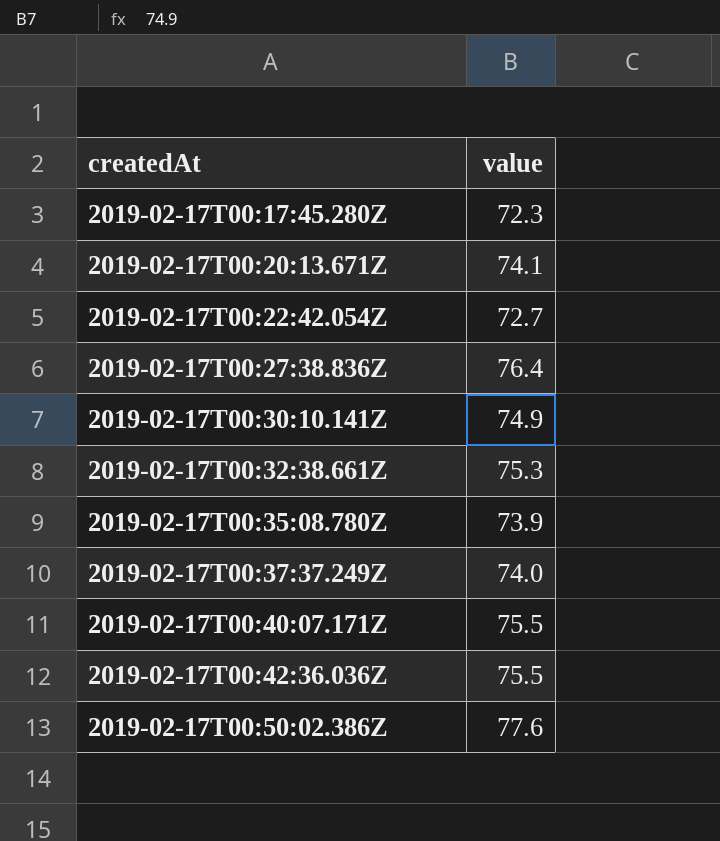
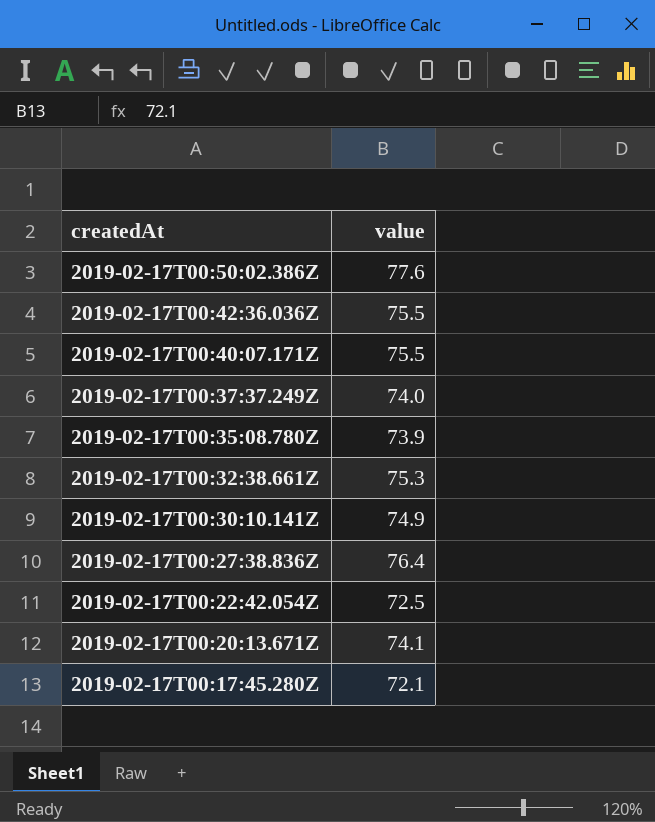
row order: createdAt ascending -> createdAt descending
2019-02-17T00:22:42.054Z | value: 72.7 -> 72.5
2019-02-17T00:17:45.280Z | value: 72.3 -> 72.1

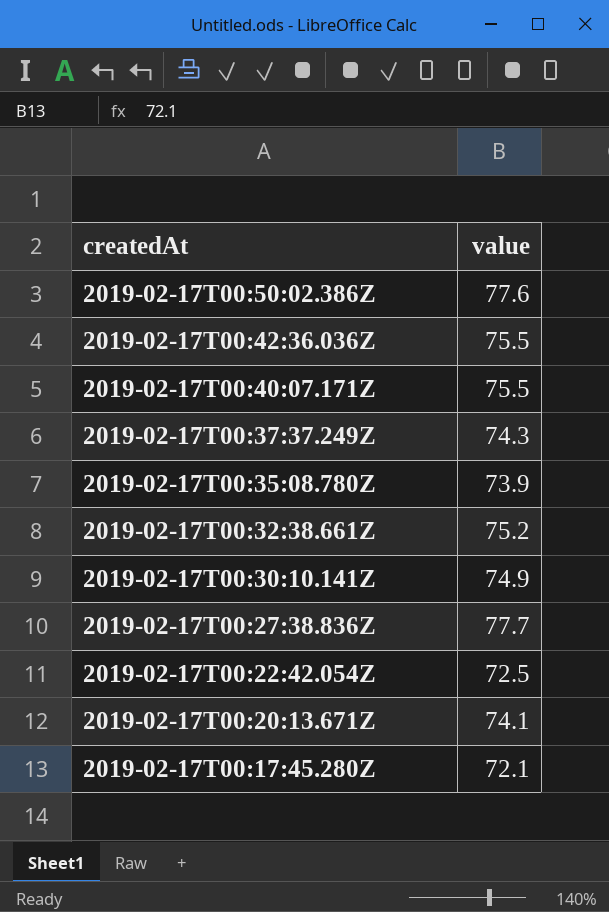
2019-02-17T00:37:37.249Z | value: 74.0 -> 74.3
2019-02-17T00:32:38.661Z | value: 75.3 -> 75.2
2019-02-17T00:27:38.836Z | value: 76.4 -> 77.7

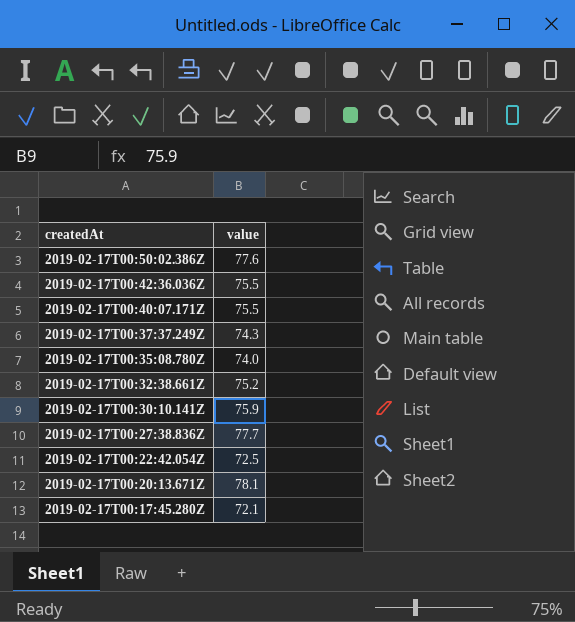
2019-02-17T00:35:08.780Z | value: 73.9 -> 74.0
2019-02-17T00:30:10.141Z | value: 74.9 -> 75.9
2019-02-17T00:20:13.671Z | value: 74.1 -> 78.1

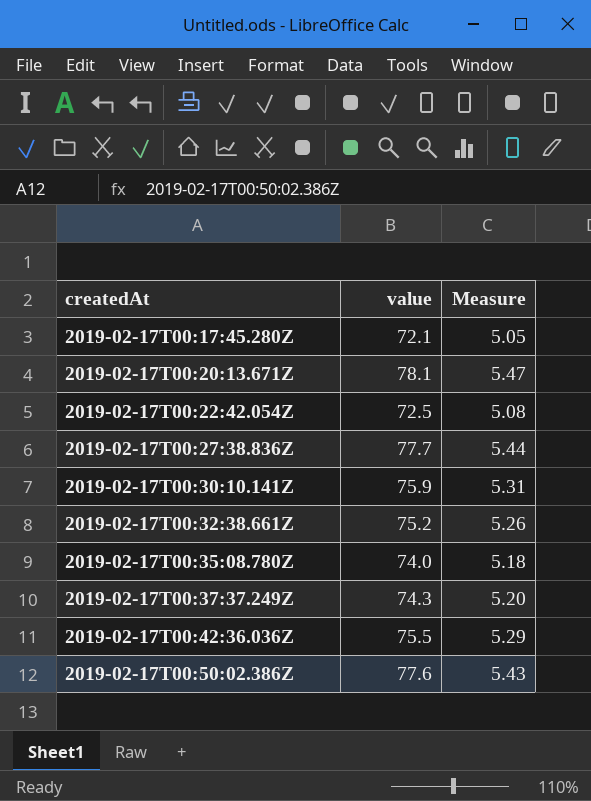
row order: createdAt descending -> createdAt ascending
column Measure | formula: none -> [value] * 0.07
row 2019-02-17T00:40:07.171Z: 75.5 -> none

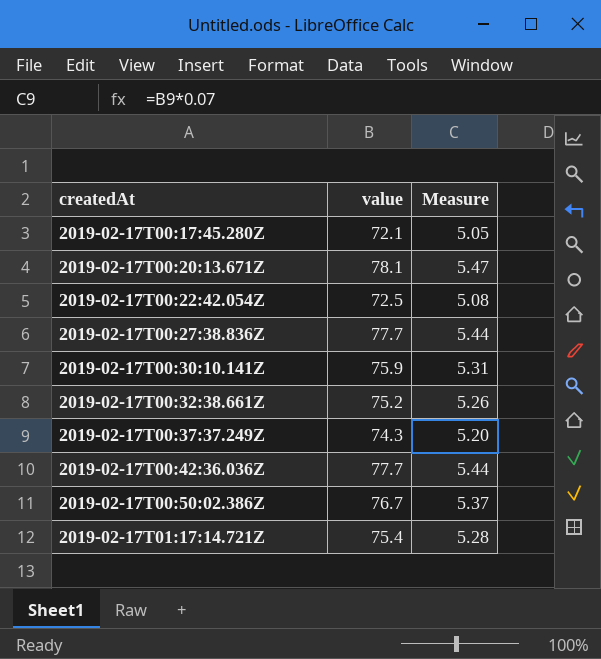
row 2019-02-17T00:35:08.780Z: 74.0 | 5.18 -> none
2019-02-17T00:42:36.036Z | value: 75.5 -> 77.7
2019-02-17T00:42:36.036Z | Measure: 5.29 -> 5.44
2019-02-17T00:50:02.386Z | value: 77.6 -> 76.7
2019-02-17T00:50:02.386Z | Measure: 5.43 -> 5.37
row 2019-02-17T01:17:14.721Z: none -> 75.4 | 5.28

